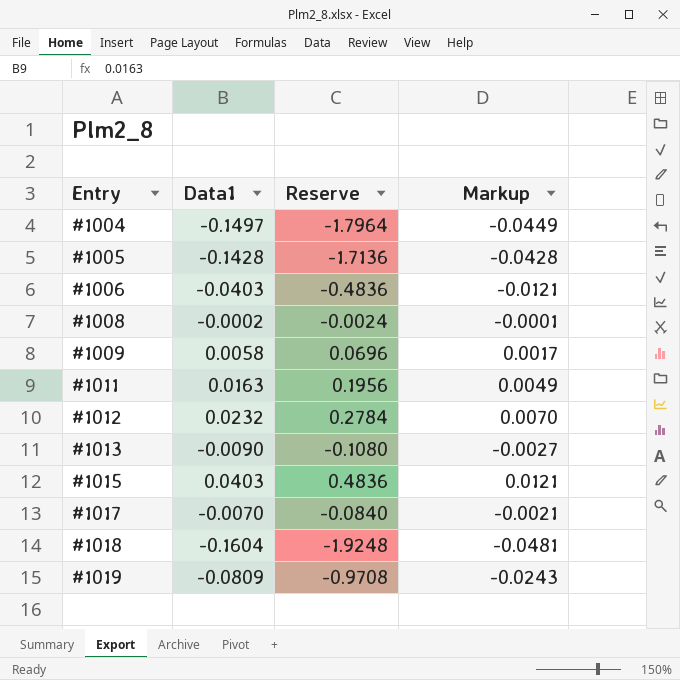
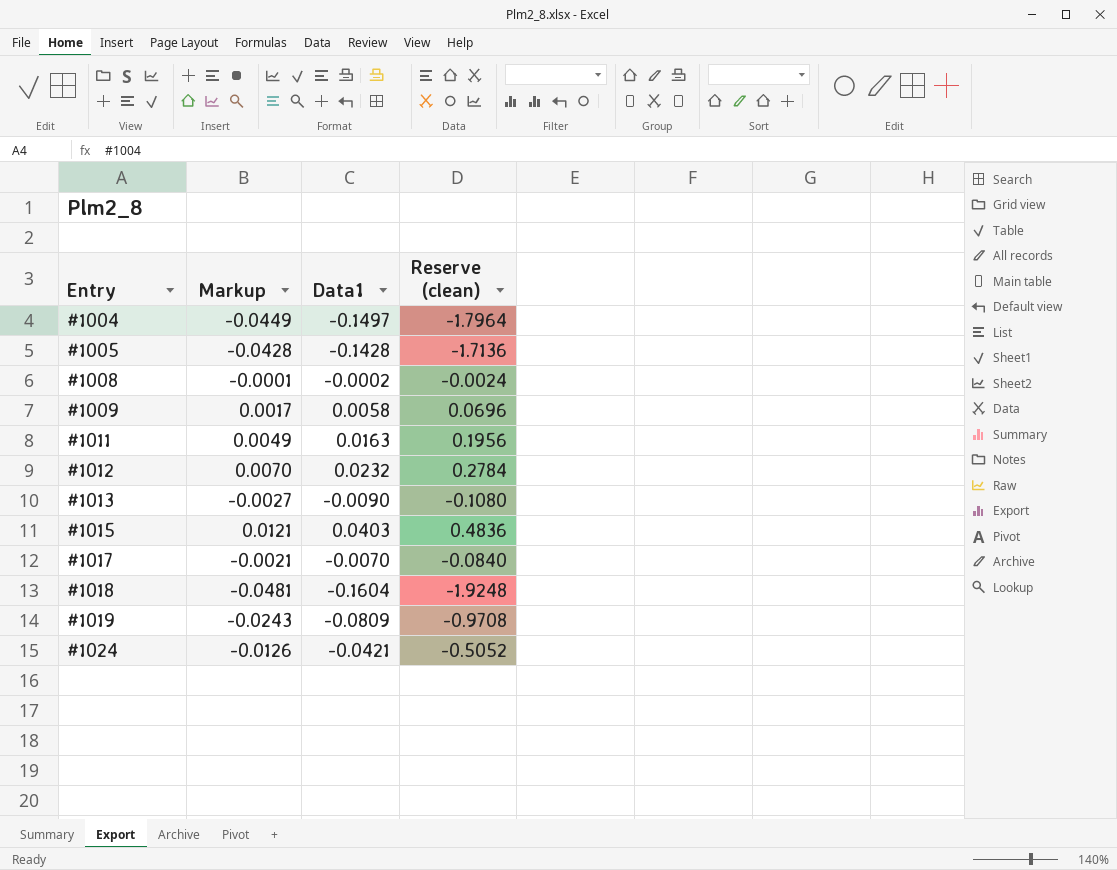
column Markup | position: 4 -> 2
column name: Reserve -> Reserve (clean)
row #1006: -0.0403 | -0.4836 | -0.0121 -> none
row #1024: none -> -0.0126 | -0.0421 | -0.5052

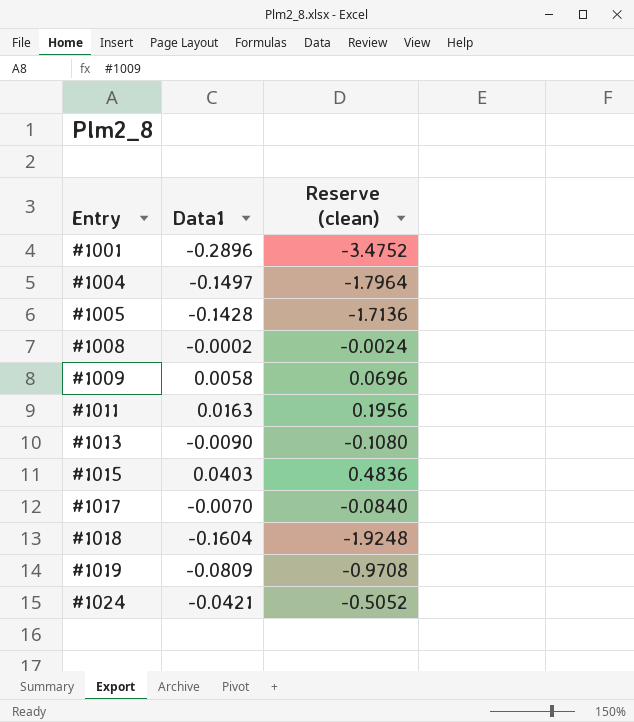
column Markup | formula: [Data1] * 0.3 -> none
row #1012: 0.0070 | 0.0232 | 0.2784 -> none
row #1001: none -> -0.2896 | -3.4752

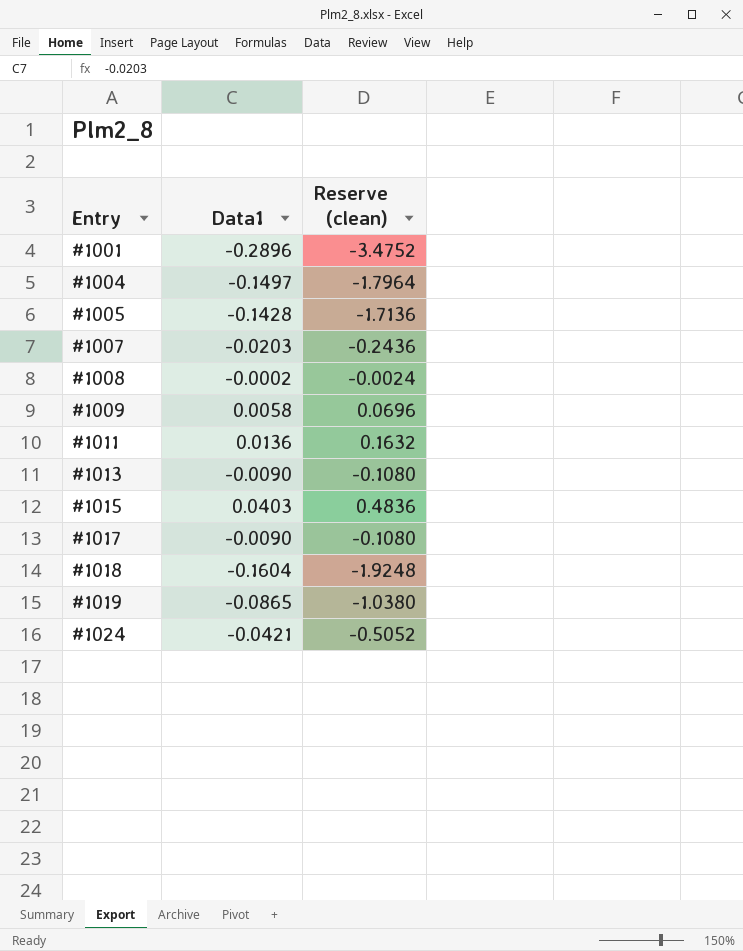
row #1007: none -> -0.0203 | -0.2436
#1011 | Data1: 0.0163 -> 0.0136
#1011 | Reserve (clean): 0.1956 -> 0.1632
#1017 | Data1: -0.0070 -> -0.0090
#1017 | Reserve (clean): -0.0840 -> -0.1080
#1019 | Data1: -0.0809 -> -0.0865
#1019 | Reserve (clean): -0.9708 -> -1.0380

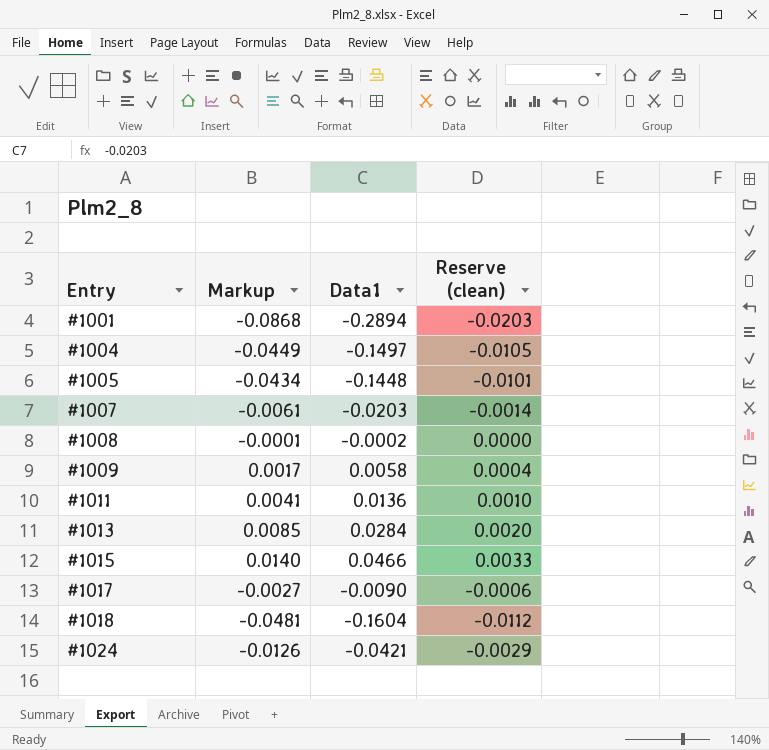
column Markup | formula: none -> [Data1] * 0.3
column Reserve (clean) | formula: [Data1] * 12 -> [Data1] * 0.07
row #1019: -0.0865 | -1.0380 -> none
#1001 | Data1: -0.2896 -> -0.2894
#1005 | Data1: -0.1428 -> -0.1448
#1013 | Data1: -0.0090 -> 0.0284
#1015 | Data1: 0.0403 -> 0.0466

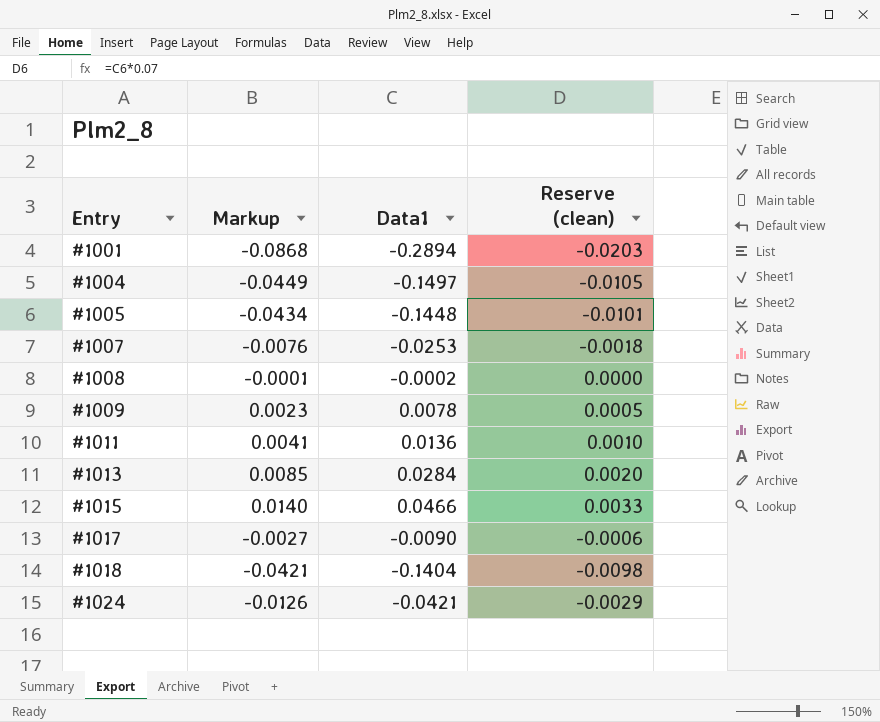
#1007 | Markup: -0.0061 -> -0.0076
#1007 | Data1: -0.0203 -> -0.0253
#1007 | Reserve (clean): -0.0014 -> -0.0018
#1009 | Markup: 0.0017 -> 0.0023
#1009 | Data1: 0.0058 -> 0.0078
#1009 | Reserve (clean): 0.0004 -> 0.0005
#1018 | Markup: -0.0481 -> -0.0421
#1018 | Data1: -0.1604 -> -0.1404
#1018 | Reserve (clean): -0.0112 -> -0.0098

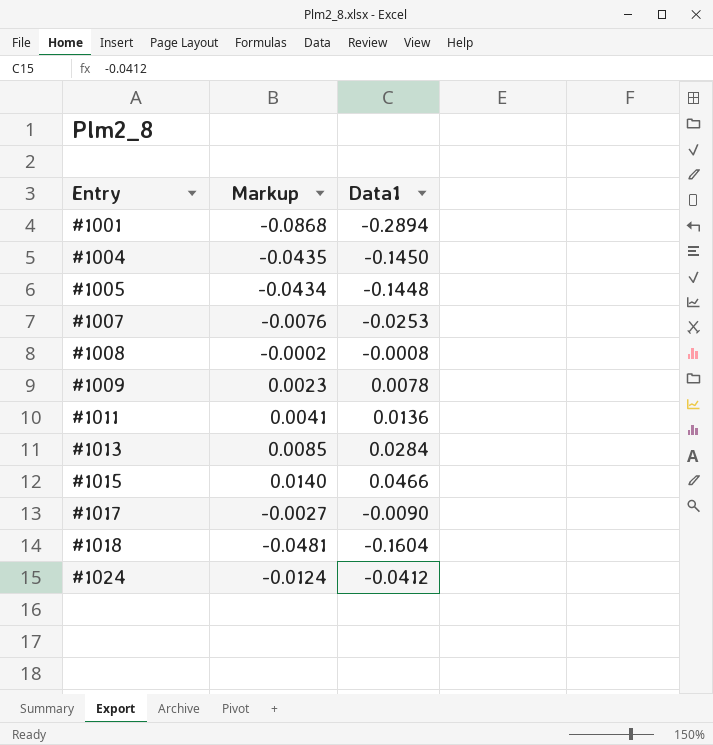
column Reserve (clean) | formula: [Data1] * 0.07 -> none
#1004 | Markup: -0.0449 -> -0.0435
#1004 | Data1: -0.1497 -> -0.1450
#1008 | Markup: -0.0001 -> -0.0002
#1008 | Data1: -0.0002 -> -0.0008
#1018 | Markup: -0.0421 -> -0.0481
#1018 | Data1: -0.1404 -> -0.1604
#1024 | Markup: -0.0126 -> -0.0124
#1024 | Data1: -0.0421 -> -0.0412

